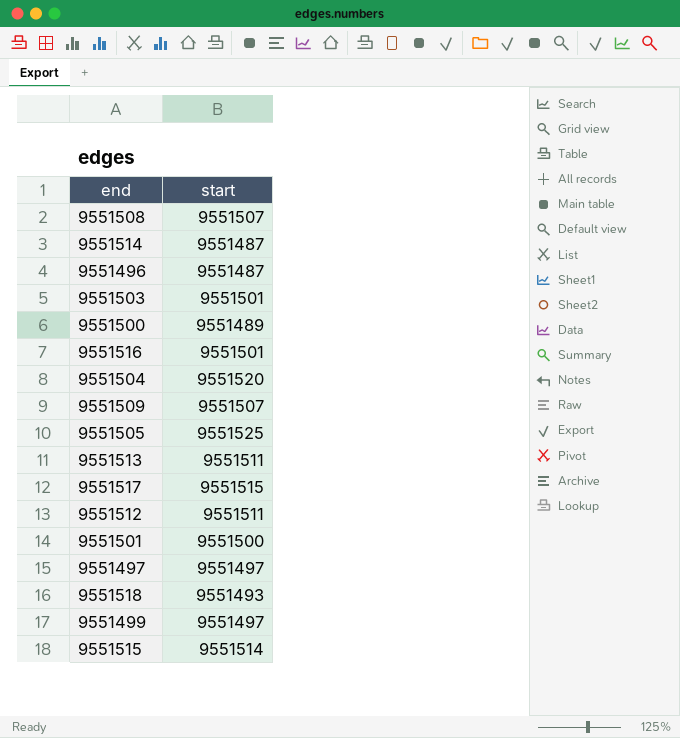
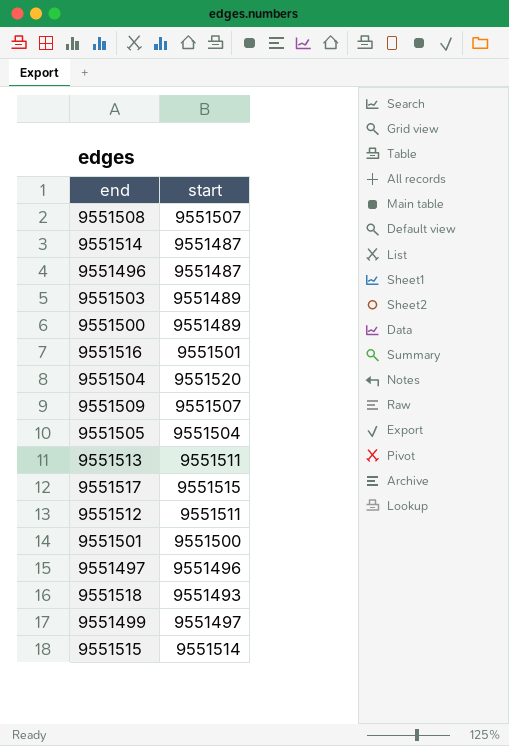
9551503 | start: 9551501 -> 9551489
9551505 | start: 9551525 -> 9551504
9551497 | start: 9551497 -> 9551496

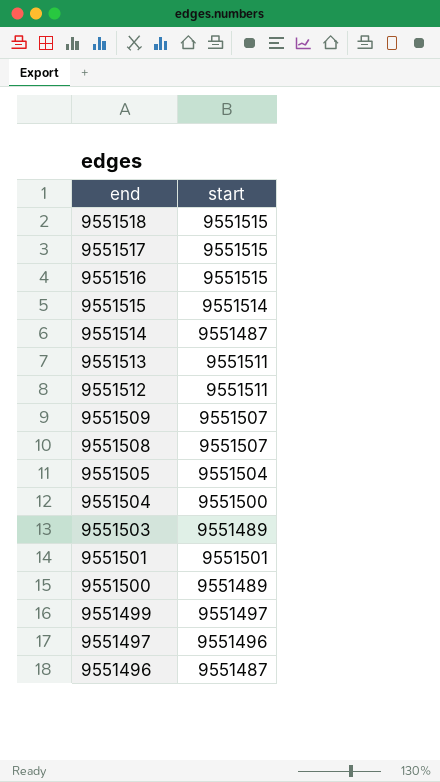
row order: none -> end descending
9551518 | start: 9551493 -> 9551515
9551516 | start: 9551501 -> 9551515
9551504 | start: 9551520 -> 9551500
9551501 | start: 9551500 -> 9551501

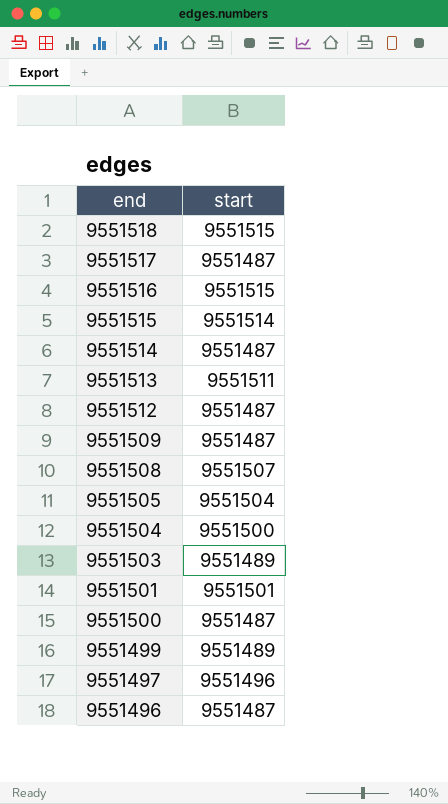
9551517 | start: 9551515 -> 9551487
9551512 | start: 9551511 -> 9551487
9551509 | start: 9551507 -> 9551487
9551500 | start: 9551489 -> 9551487
9551499 | start: 9551497 -> 9551489

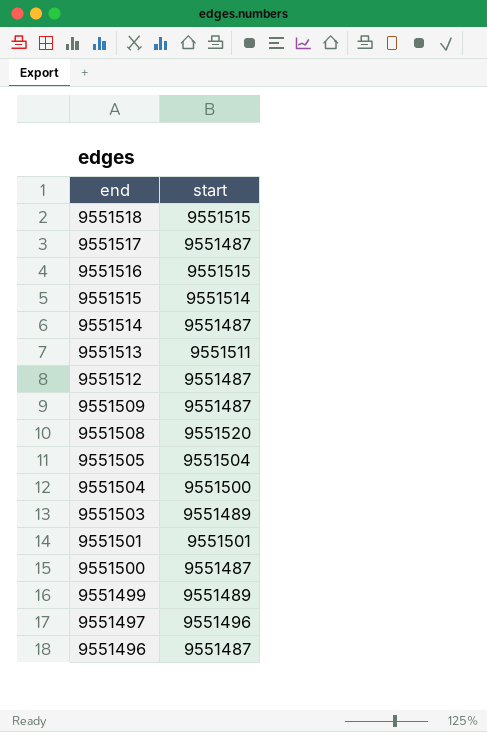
9551508 | start: 9551507 -> 9551520

